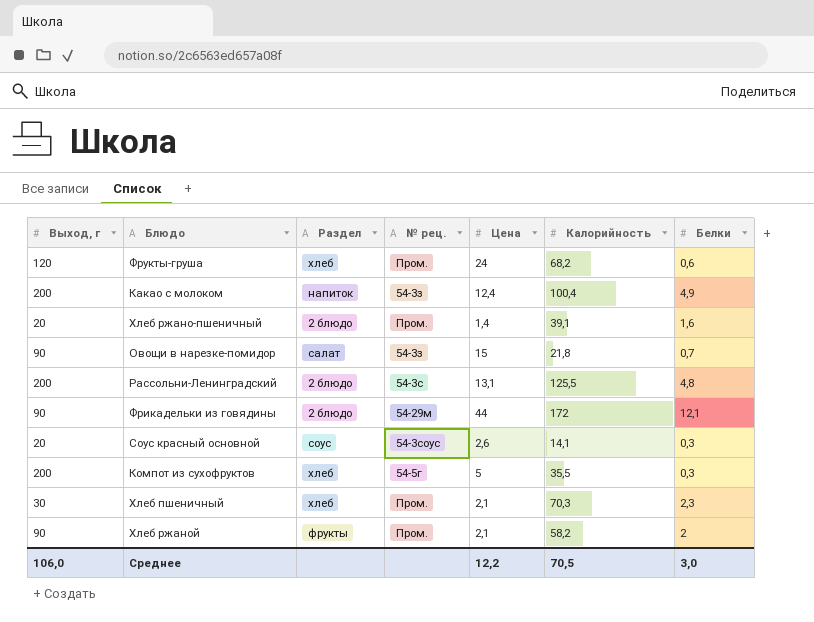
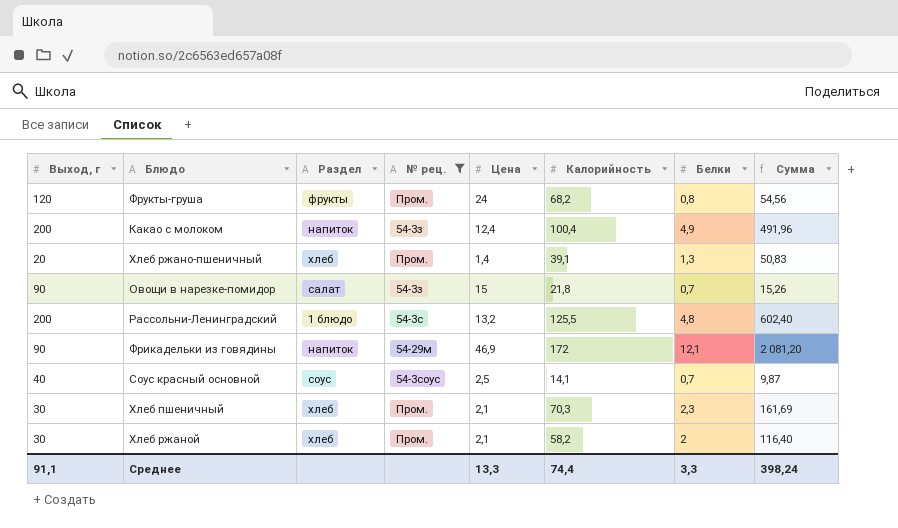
filter: none -> № рец. != 54-5г
column Сумма | formula: none -> [Калорийность] * [Белки]
Фрукты-груша | Раздел: хлеб -> фрукты
Фрукты-груша | Белки: 0,6 -> 0,8
Хлеб ржано-пшеничный | Раздел: 2 блюдо -> хлеб
Хлеб ржано-пшеничный | Белки: 1,6 -> 1,3
Рассольни-Ленинградский | Раздел: 2 блюдо -> 1 блюдо
Рассольни-Ленинградский | Цена: 13,1 -> 13,2
Фрикадельки из говядины | Раздел: 2 блюдо -> напиток
Фрикадельки из говядины | Цена: 44 -> 46,9
Соус красный основной | Выход, г: 20 -> 40
Соус красный основной | Цена: 2,6 -> 2,5
Соус красный основной | Белки: 0,3 -> 0,7
Хлеб ржаной | Выход, г: 90 -> 30
Хлеб ржаной | Раздел: фрукты -> хлеб
Среднее | Выход, г: 106,0 -> 91,1
Среднее | Цена: 12,2 -> 13,3
Среднее | Калорийность: 70,5 -> 74,4
Среднее | Белки: 3,0 -> 3,3

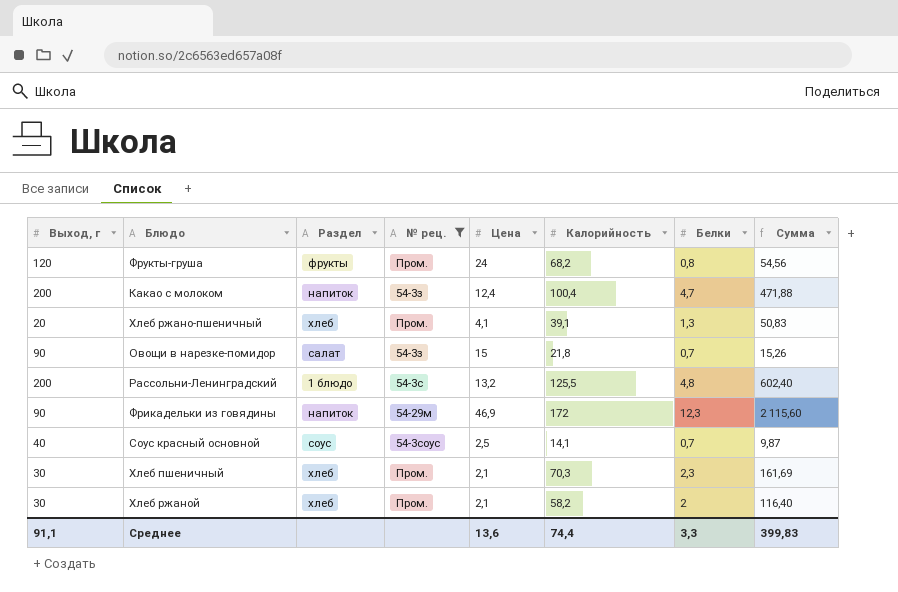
Какао с молоком | Белки: 4,9 -> 4,7
Какао с молоком | Сумма: 491,96 -> 471,88
Хлеб ржано-пшеничный | Цена: 1,4 -> 4,1
Фрикадельки из говядины | Белки: 12,1 -> 12,3
Фрикадельки из говядины | Сумма: 2 081,20 -> 2 115,60
Среднее | Цена: 13,3 -> 13,6
Среднее | Сумма: 398,24 -> 399,83

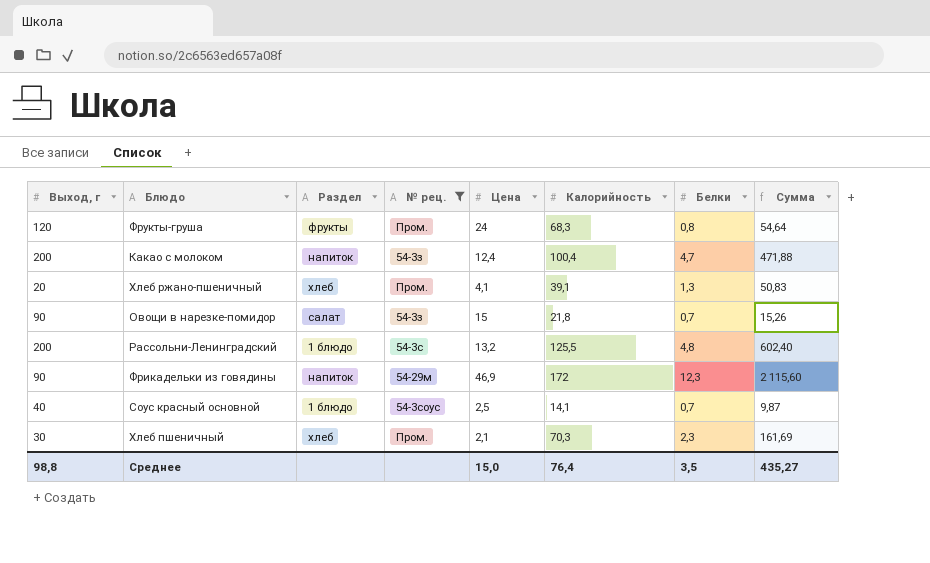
row Хлеб ржаной: 30 | хлеб | Пром. | 2,1 | 58,2 | 2 | 116,40 -> none
Фрукты-груша | Калорийность: 68,2 -> 68,3
Фрукты-груша | Сумма: 54,56 -> 54,64
Соус красный основной | Раздел: соус -> 1 блюдо
Среднее | Выход, г: 91,1 -> 98,8
Среднее | Цена: 13,6 -> 15,0
Среднее | Калорийность: 74,4 -> 76,4
Среднее | Белки: 3,3 -> 3,5
Среднее | Сумма: 399,83 -> 435,27

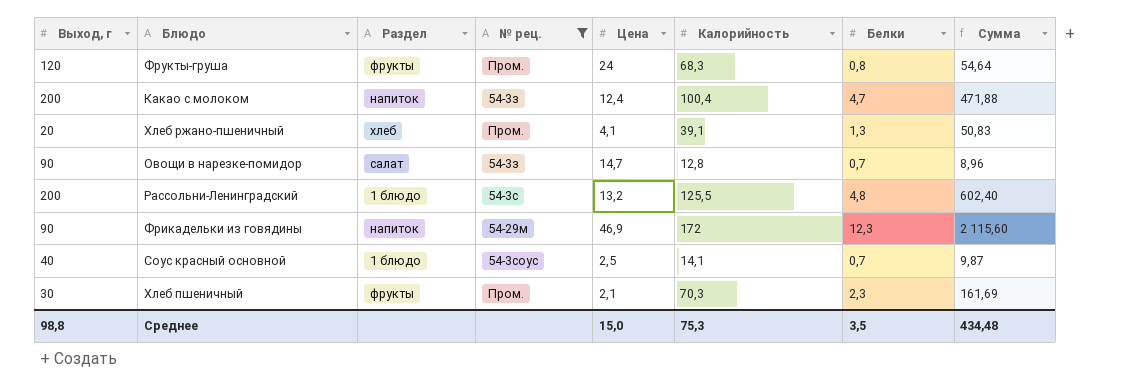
Овощи в нарезке-помидор | Цена: 15 -> 14,7
Овощи в нарезке-помидор | Калорийность: 21,8 -> 12,8
Овощи в нарезке-помидор | Сумма: 15,26 -> 8,96
Хлеб пшеничный | Раздел: хлеб -> фрукты
Среднее | Калорийность: 76,4 -> 75,3
Среднее | Сумма: 435,27 -> 434,48

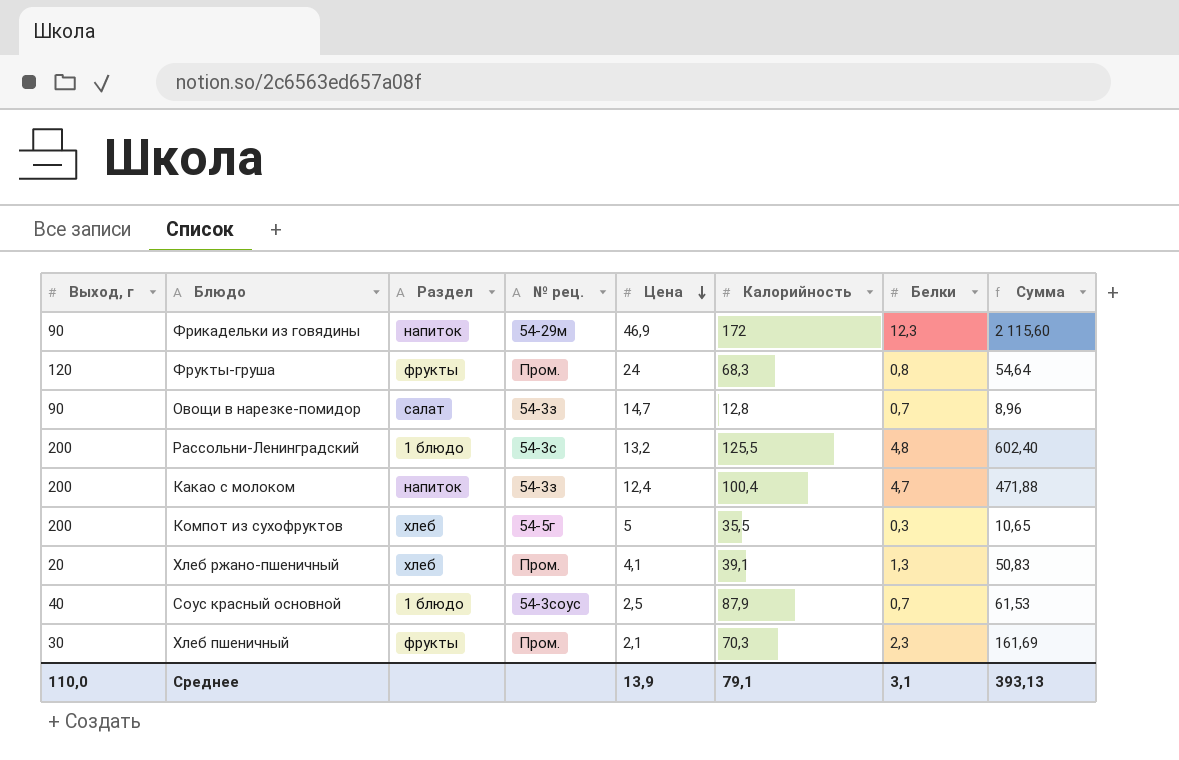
filter: № рец. != 54-5г -> none
row order: none -> Цена descending
Соус красный основной | Калорийность: 14,1 -> 87,9
Соус красный основной | Сумма: 9,87 -> 61,53
Среднее | Выход, г: 98,8 -> 110,0
Среднее | Цена: 15,0 -> 13,9
Среднее | Калорийность: 75,3 -> 79,1
Среднее | Белки: 3,5 -> 3,1
Среднее | Сумма: 434,48 -> 393,13

